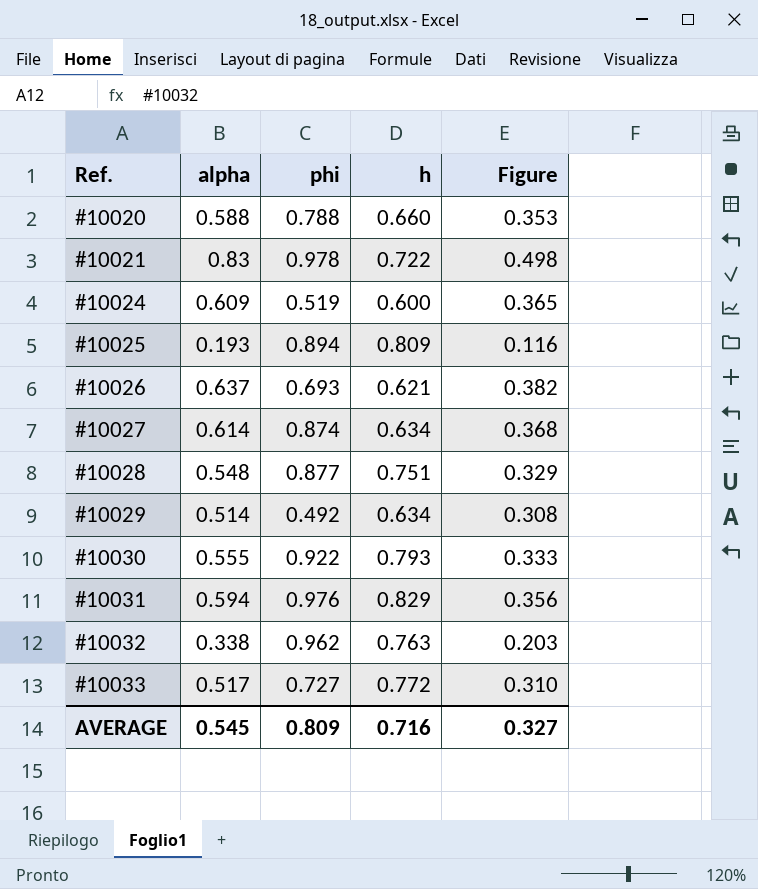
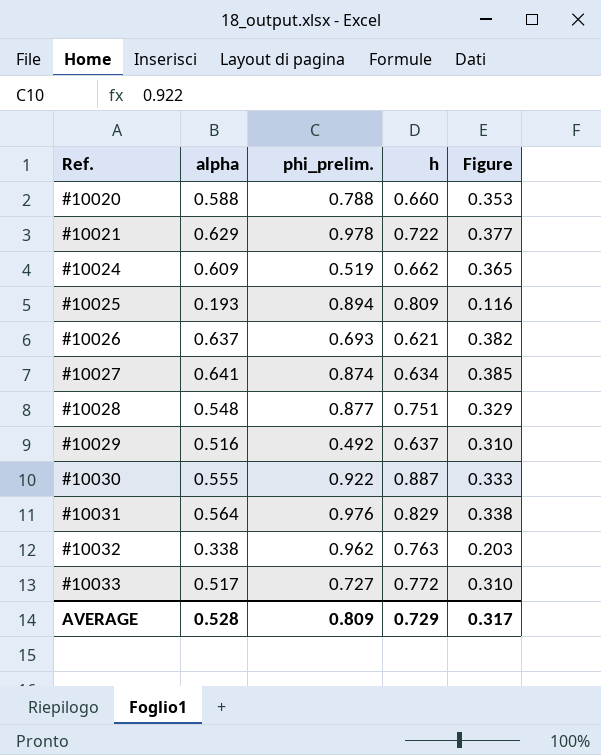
column name: phi -> phi_prelim.
#10021 | alpha: 0.83 -> 0.629
#10021 | Figure: 0.498 -> 0.377
#10024 | h: 0.600 -> 0.662
#10027 | alpha: 0.614 -> 0.641
#10027 | Figure: 0.368 -> 0.385
#10029 | alpha: 0.514 -> 0.516
#10029 | h: 0.634 -> 0.637
#10029 | Figure: 0.308 -> 0.310
#10030 | h: 0.793 -> 0.887
#10031 | alpha: 0.594 -> 0.564
#10031 | Figure: 0.356 -> 0.338
AVERAGE | alpha: 0.545 -> 0.528
AVERAGE | h: 0.716 -> 0.729
AVERAGE | Figure: 0.327 -> 0.317

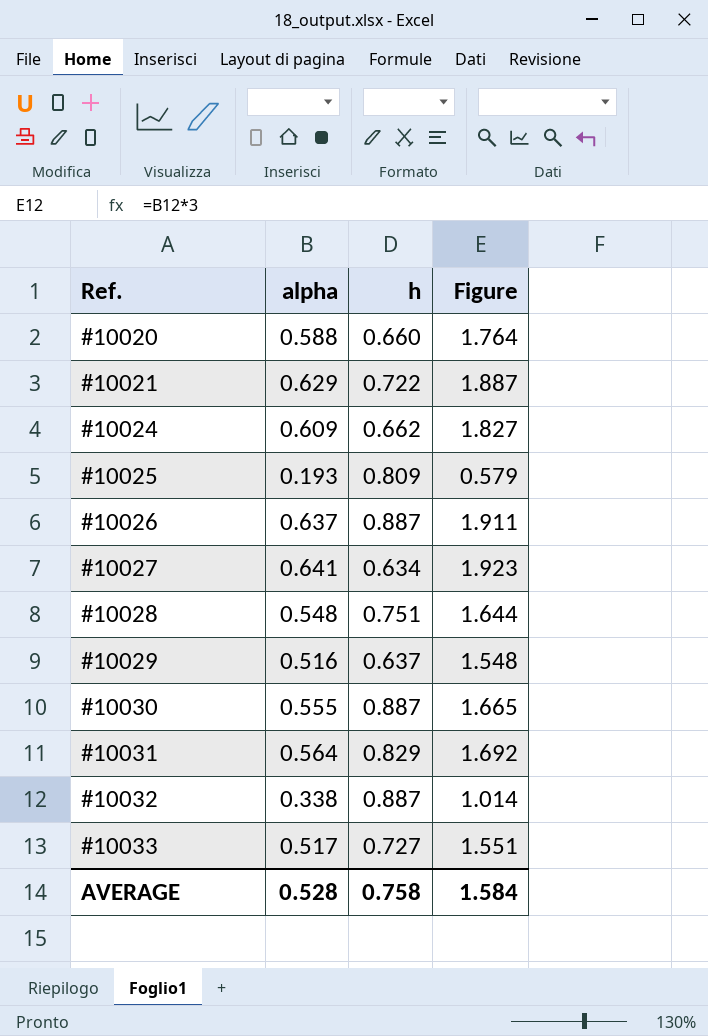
column phi_prelim. | position: 3 -> none
column Figure | formula: [alpha] * 0.6 -> [alpha] * 3
#10026 | h: 0.621 -> 0.887
#10032 | h: 0.763 -> 0.887
#10033 | h: 0.772 -> 0.727
AVERAGE | h: 0.729 -> 0.758
AVERAGE | Figure: 0.317 -> 1.584

